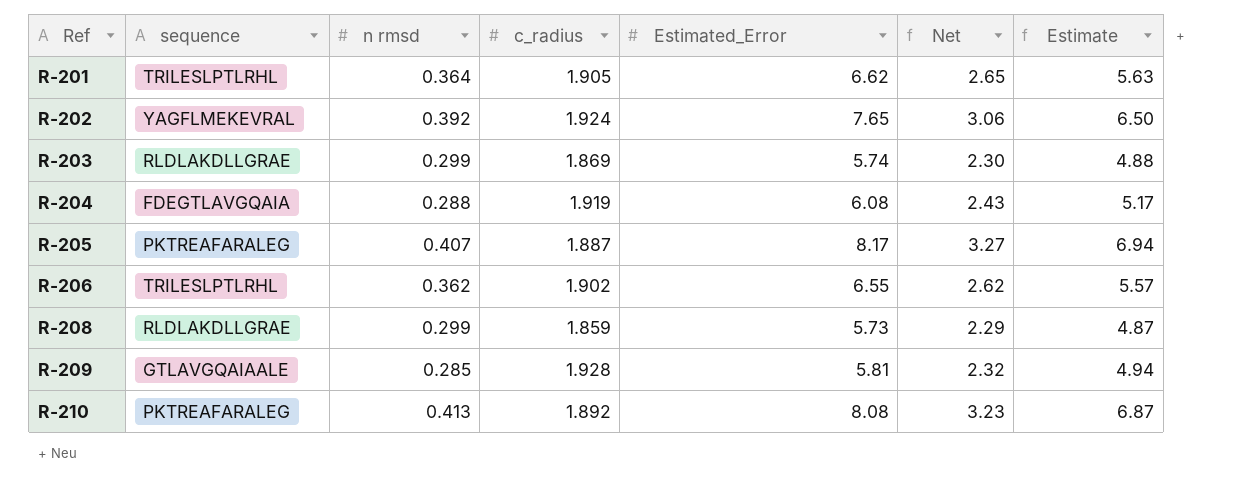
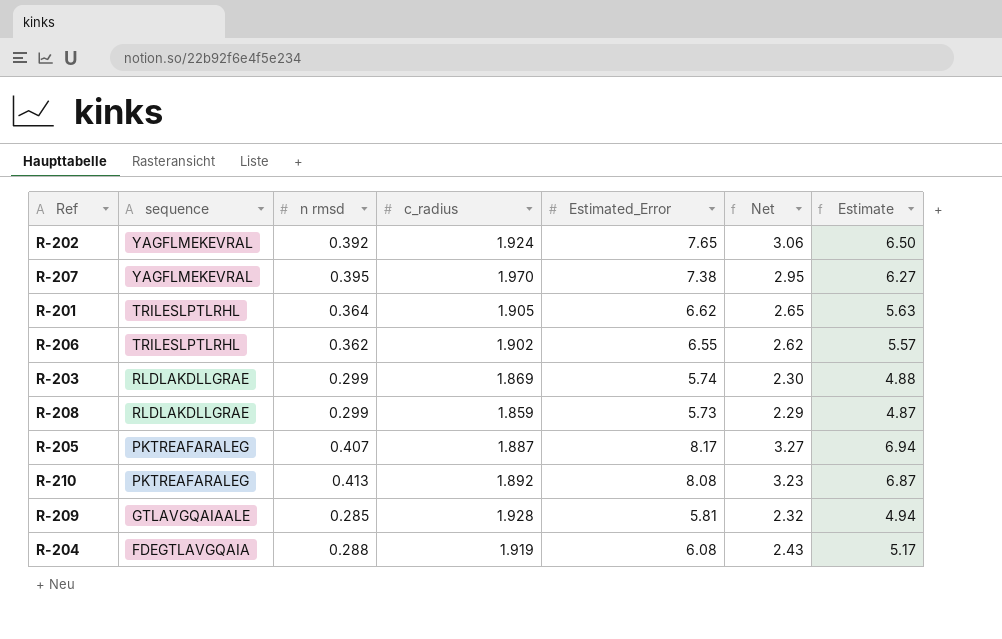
row order: Ref ascending -> sequence descending
row R-207: none -> YAGFLMEKEVRAL | 0.395 | 1.970 | 7.38 | 2.95 | 6.27

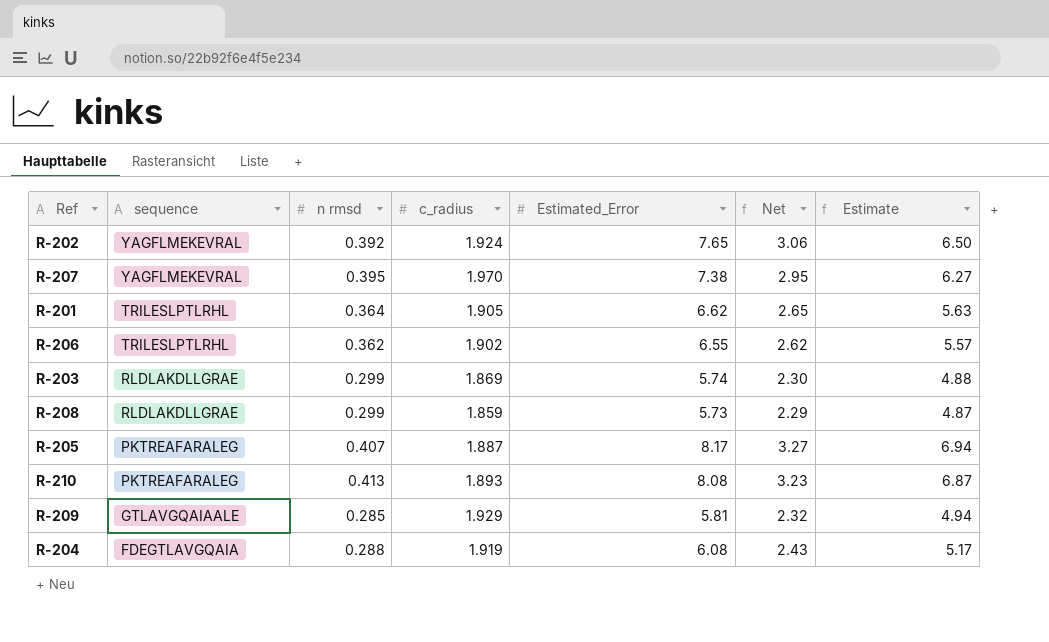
R-210 | c_radius: 1.892 -> 1.893
R-209 | c_radius: 1.928 -> 1.929

